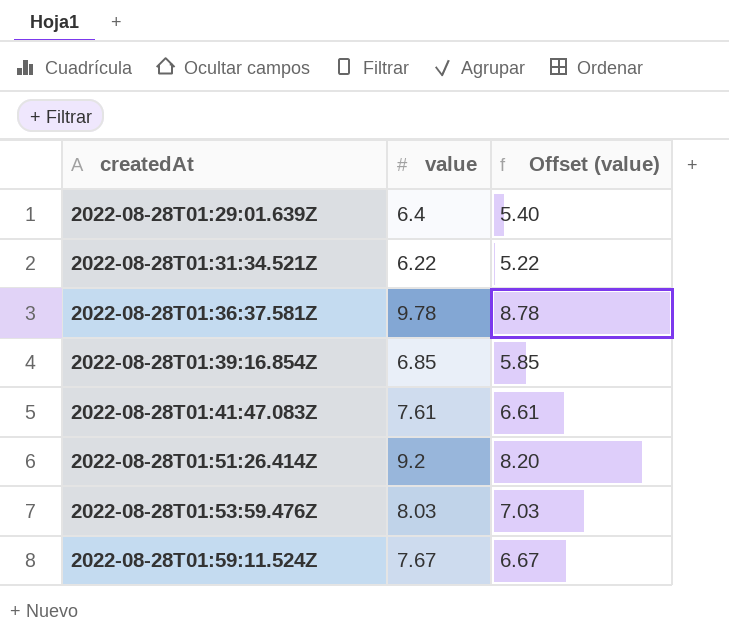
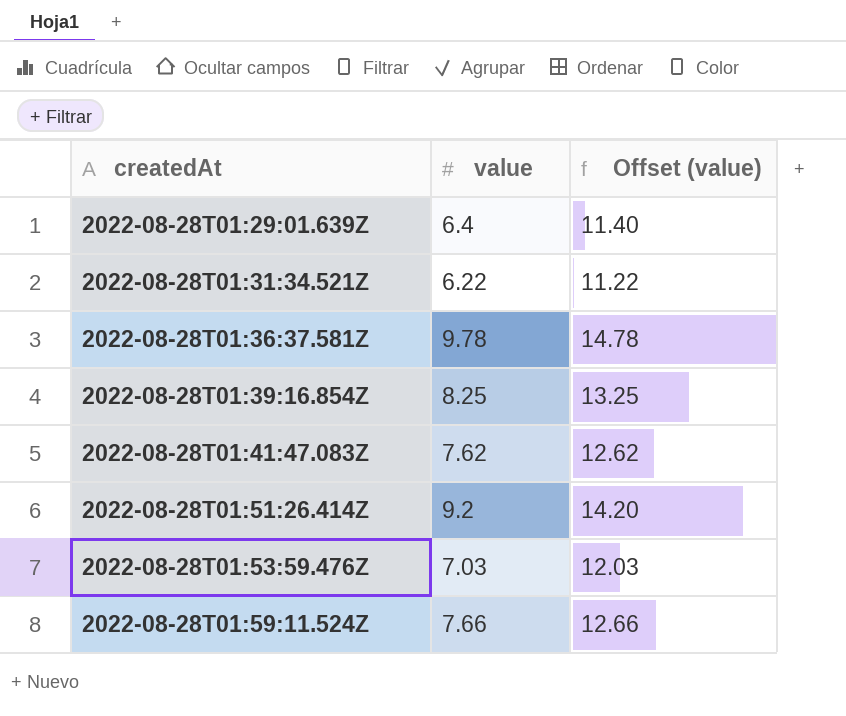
column Offset (value) | formula: [value] - 1 -> [value] + 5
2022-08-28T01:39:16.854Z | value: 6.85 -> 8.25
2022-08-28T01:41:47.083Z | value: 7.61 -> 7.62
2022-08-28T01:53:59.476Z | value: 8.03 -> 7.03
2022-08-28T01:59:11.524Z | value: 7.67 -> 7.66

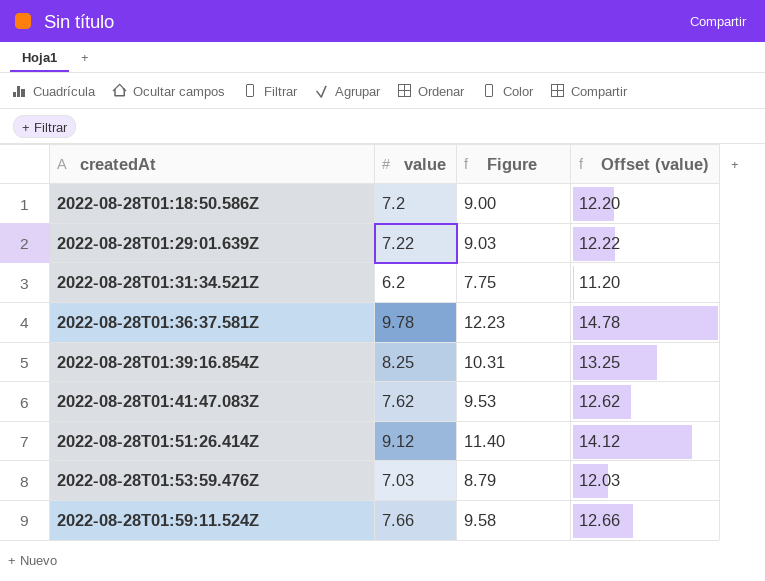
column Figure | formula: none -> [value] * 1.25
row 2022-08-28T01:18:50.586Z: none -> 7.2 | 9.00 | 12.20
2022-08-28T01:29:01.639Z | value: 6.4 -> 7.22
2022-08-28T01:29:01.639Z | Offset (value): 11.40 -> 12.22
2022-08-28T01:31:34.521Z | value: 6.22 -> 6.2
2022-08-28T01:31:34.521Z | Offset (value): 11.22 -> 11.20
2022-08-28T01:51:26.414Z | value: 9.2 -> 9.12
2022-08-28T01:51:26.414Z | Offset (value): 14.20 -> 14.12

